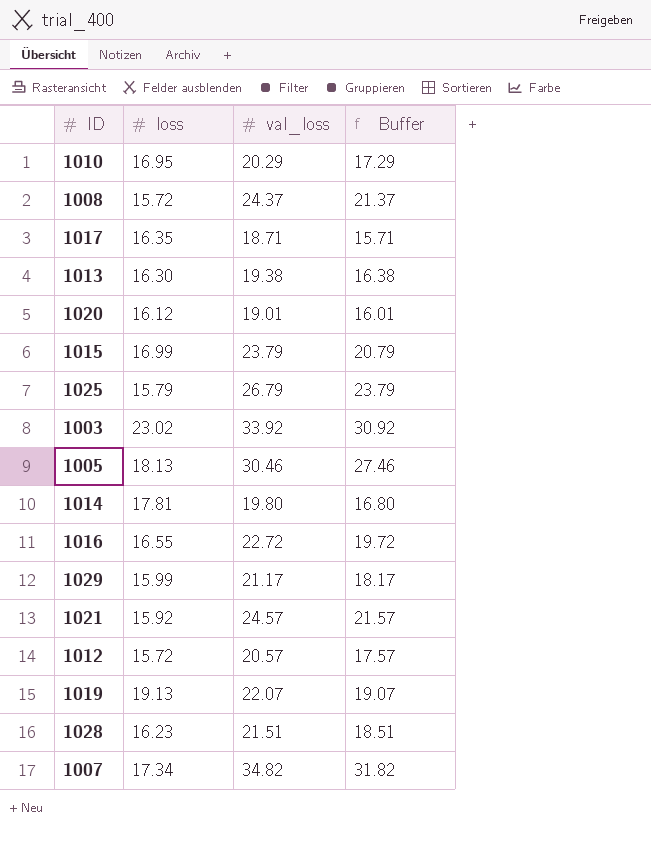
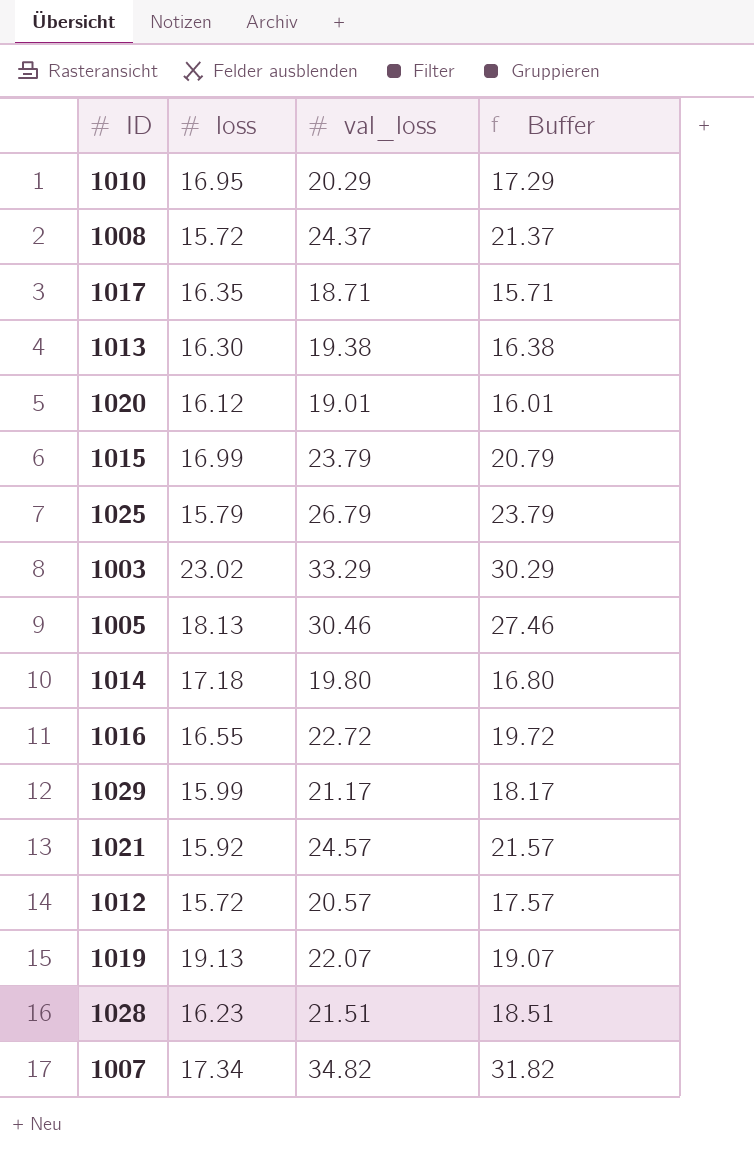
1003 | val_loss: 33.92 -> 33.29
1003 | Buffer: 30.92 -> 30.29
1014 | loss: 17.81 -> 17.18

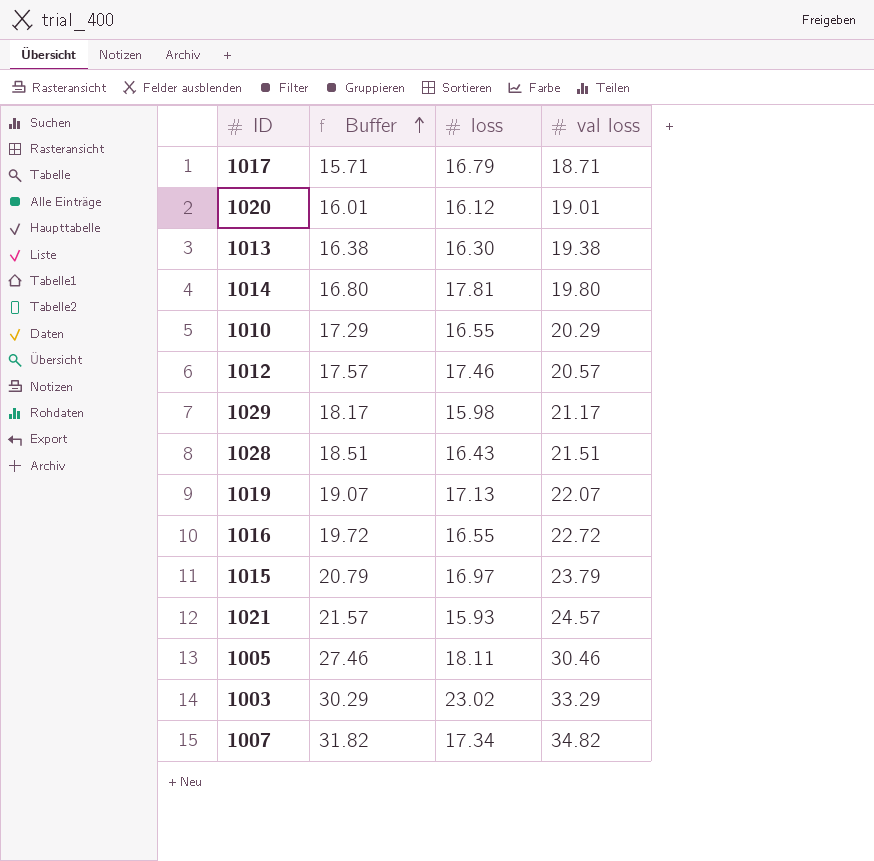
row order: none -> Buffer ascending
column Buffer | position: 4 -> 2
column name: val_loss -> val loss
row 1008: 15.72 | 24.37 | 21.37 -> none
row 1025: 15.79 | 26.79 | 23.79 -> none
1017 | loss: 16.35 -> 16.79
1014 | loss: 17.18 -> 17.81
1010 | loss: 16.95 -> 16.55
1012 | loss: 15.72 -> 17.46
1029 | loss: 15.99 -> 15.98
1028 | loss: 16.23 -> 16.43
1019 | loss: 19.13 -> 17.13
1015 | loss: 16.99 -> 16.97
1021 | loss: 15.92 -> 15.93
1005 | loss: 18.13 -> 18.11

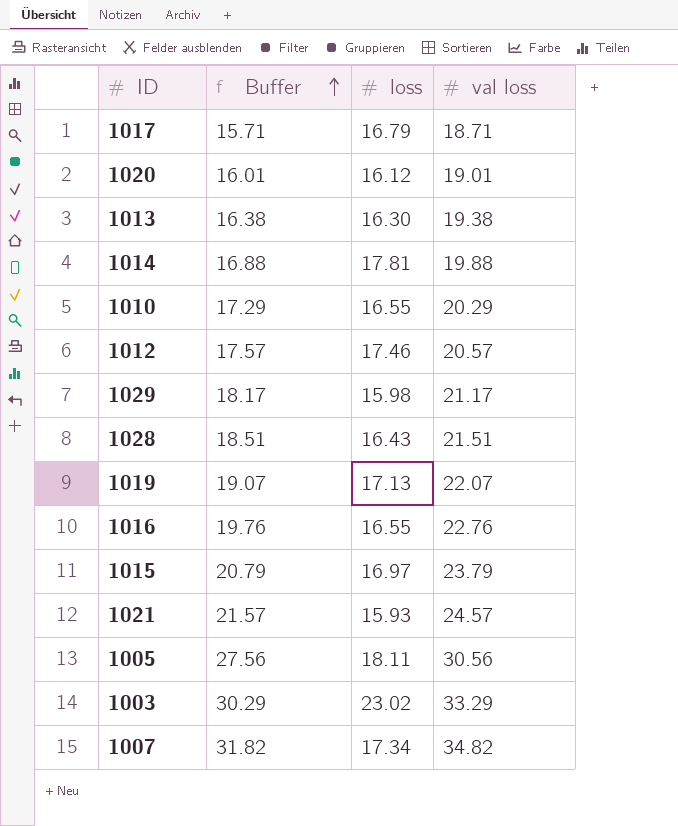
1014 | Buffer: 16.80 -> 16.88
1014 | val loss: 19.80 -> 19.88
1016 | Buffer: 19.72 -> 19.76
1016 | val loss: 22.72 -> 22.76
1005 | Buffer: 27.46 -> 27.56
1005 | val loss: 30.46 -> 30.56

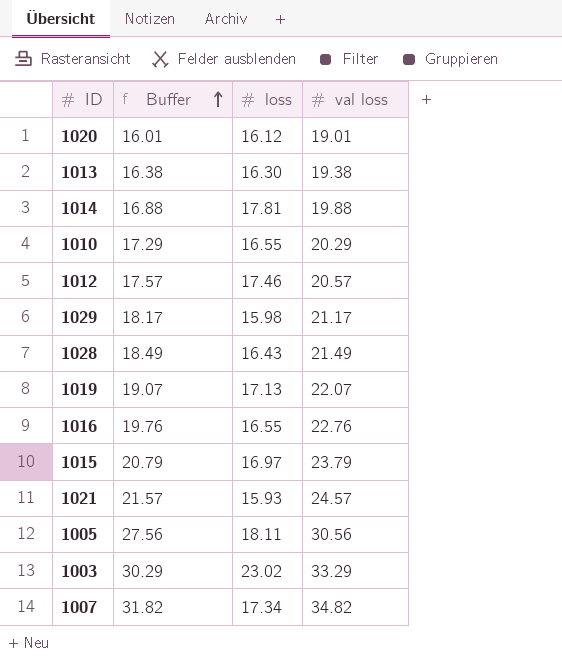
row 1017: 15.71 | 16.79 | 18.71 -> none
1028 | Buffer: 18.51 -> 18.49
1028 | val loss: 21.51 -> 21.49

